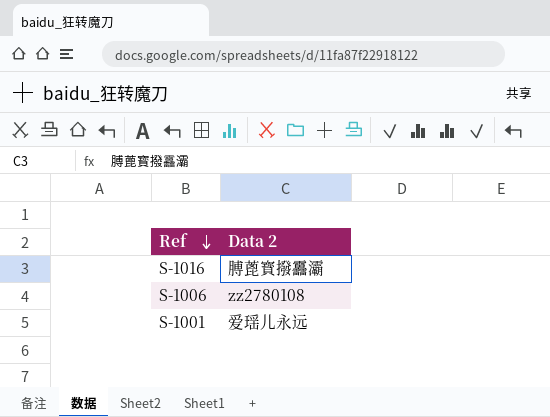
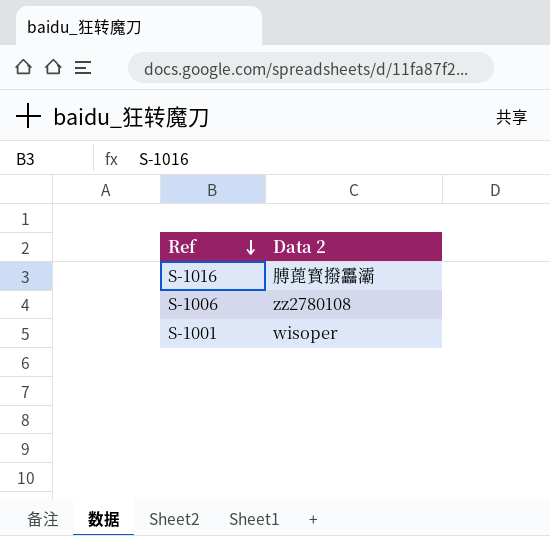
S-1001 | Data 2: 爱瑶儿永远 -> wisoper

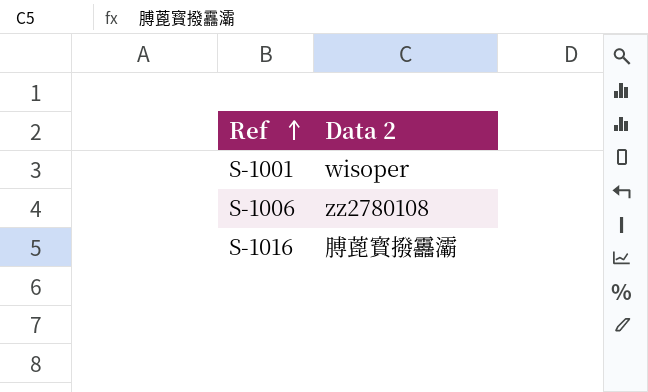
row order: Ref descending -> Ref ascending

